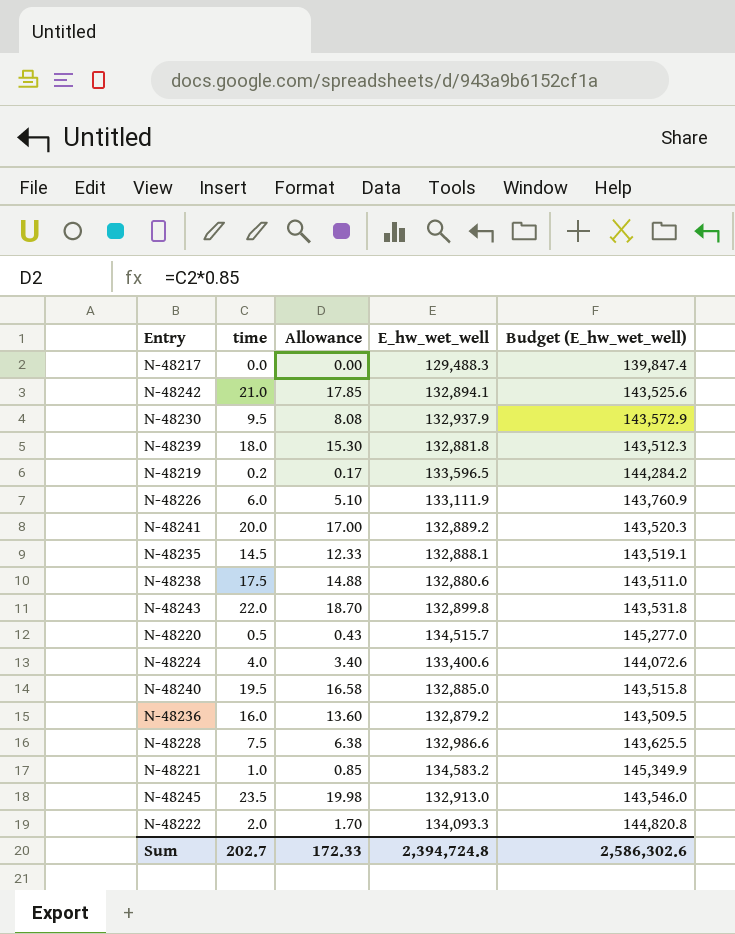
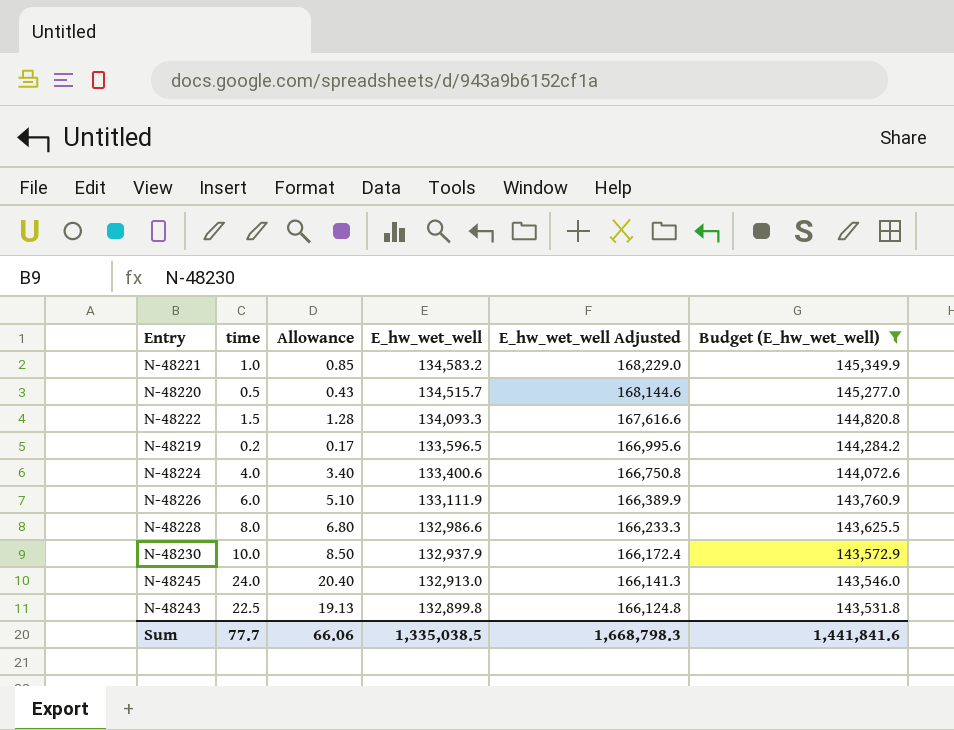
filter: none -> Budget (E_hw_wet_well) >= 143,531.8
row order: none -> E_hw_wet_well descending
column E_hw_wet_well Adjusted | formula: none -> [E_hw_wet_well] * 1.25
N-48222 | time: 2.0 -> 1.5
N-48222 | Allowance: 1.70 -> 1.28
N-48228 | time: 7.5 -> 8.0
N-48228 | Allowance: 6.38 -> 6.80
N-48230 | time: 9.5 -> 10.0
N-48230 | Allowance: 8.08 -> 8.50
N-48245 | time: 23.5 -> 24.0
N-48245 | Allowance: 19.98 -> 20.40
N-48243 | time: 22.0 -> 22.5
N-48243 | Allowance: 18.70 -> 19.13
Sum | time: 202.7 -> 77.7
Sum | Allowance: 172.33 -> 66.06
Sum | E_hw_wet_well: 2,394,724.8 -> 1,335,038.5
Sum | Budget (E_hw_wet_well): 2,586,302.6 -> 1,441,841.6

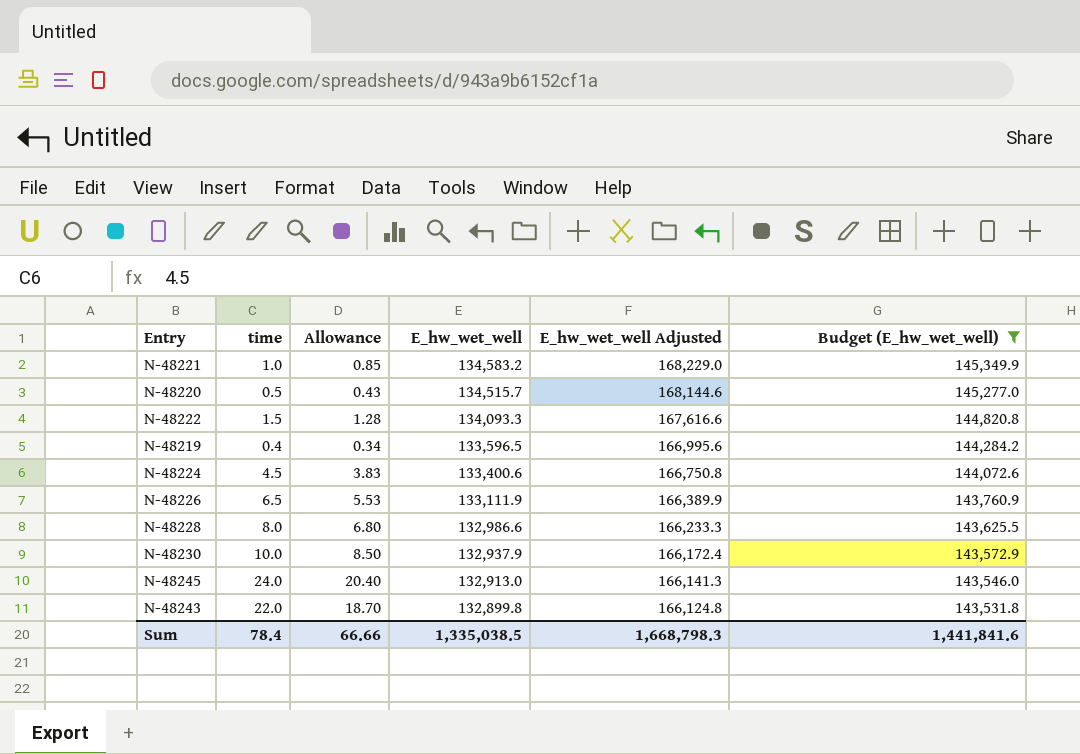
N-48219 | time: 0.2 -> 0.4
N-48219 | Allowance: 0.17 -> 0.34
N-48224 | time: 4.0 -> 4.5
N-48224 | Allowance: 3.40 -> 3.83
N-48226 | time: 6.0 -> 6.5
N-48226 | Allowance: 5.10 -> 5.53
N-48243 | time: 22.5 -> 22.0
N-48243 | Allowance: 19.13 -> 18.70
Sum | time: 77.7 -> 78.4
Sum | Allowance: 66.06 -> 66.66

